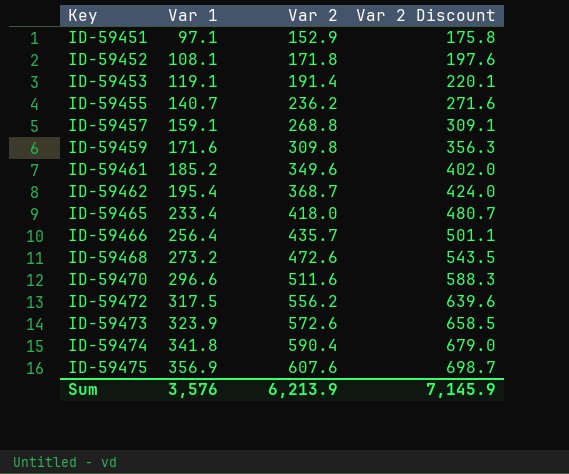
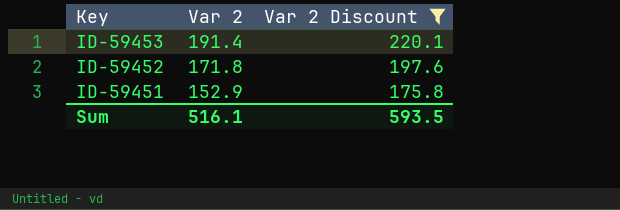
filter: none -> Var 2 Discount <= 220.1
row order: Key ascending -> Key descending
column Var 1 | position: 2 -> none
Sum | Var 2: 6,213.9 -> 516.1
Sum | Var 2 Discount: 7,145.9 -> 593.5

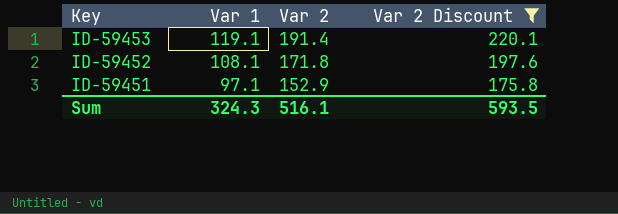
column Var 1 | position: none -> 2

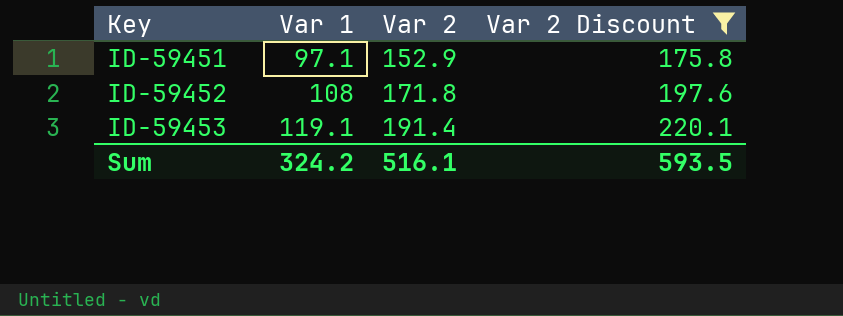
row order: Key descending -> Key ascending
ID-59452 | Var 1: 108.1 -> 108
Sum | Var 1: 324.3 -> 324.2

